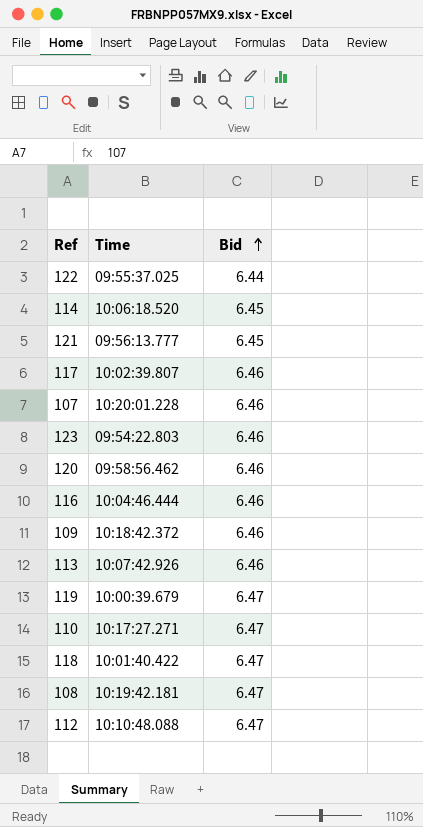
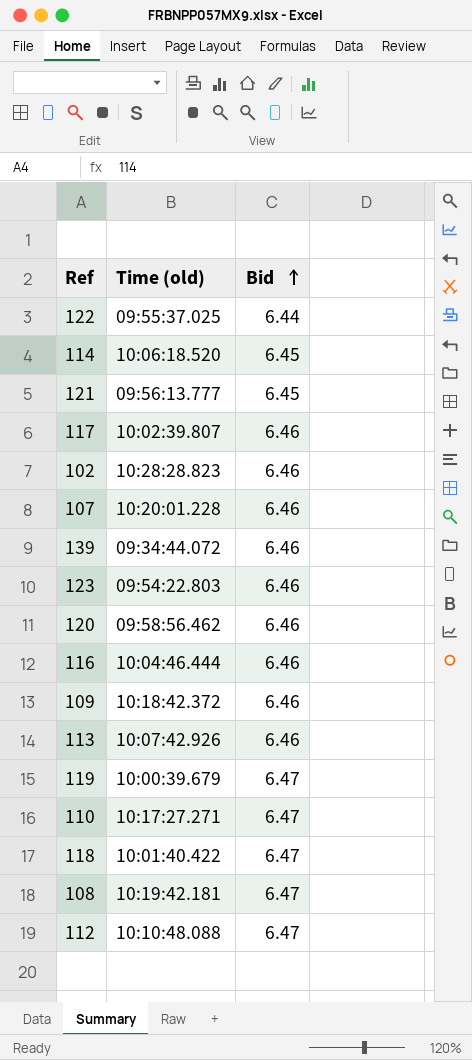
column name: Time -> Time (old)
row 102: none -> 10:28:28.823 | 6.46
row 139: none -> 09:34:44.072 | 6.46

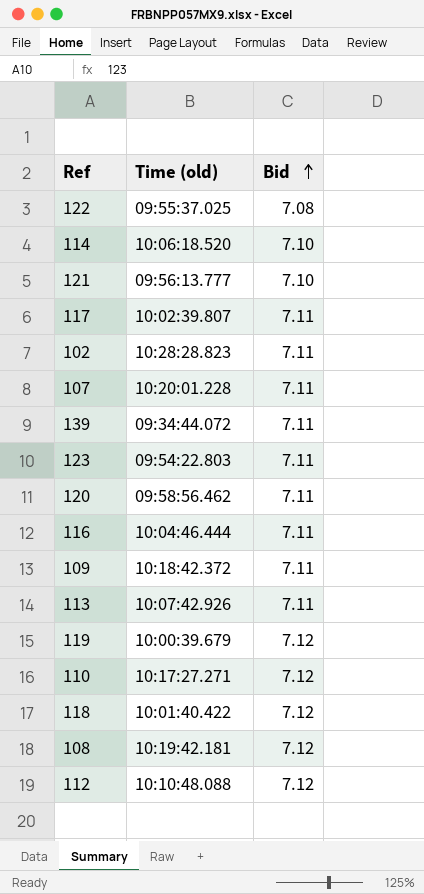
122 | Bid: 6.44 -> 7.08
114 | Bid: 6.45 -> 7.10
121 | Bid: 6.45 -> 7.10
117 | Bid: 6.46 -> 7.11
102 | Bid: 6.46 -> 7.11
107 | Bid: 6.46 -> 7.11
139 | Bid: 6.46 -> 7.11
123 | Bid: 6.46 -> 7.11
120 | Bid: 6.46 -> 7.11
116 | Bid: 6.46 -> 7.11
109 | Bid: 6.46 -> 7.11
113 | Bid: 6.46 -> 7.11
119 | Bid: 6.47 -> 7.12
110 | Bid: 6.47 -> 7.12
118 | Bid: 6.47 -> 7.12
108 | Bid: 6.47 -> 7.12
112 | Bid: 6.47 -> 7.12

